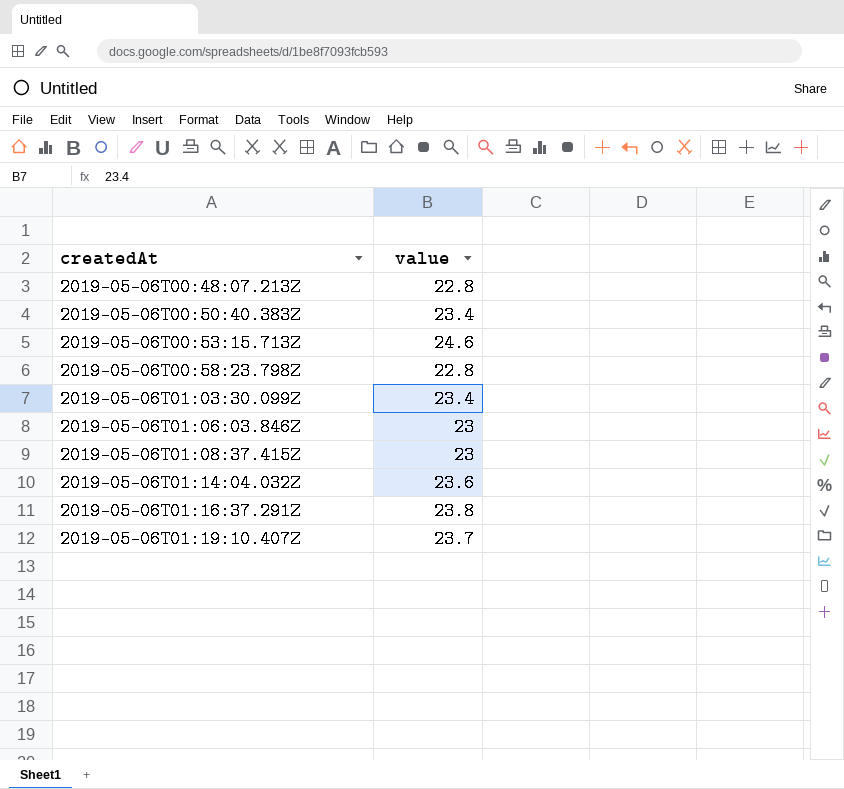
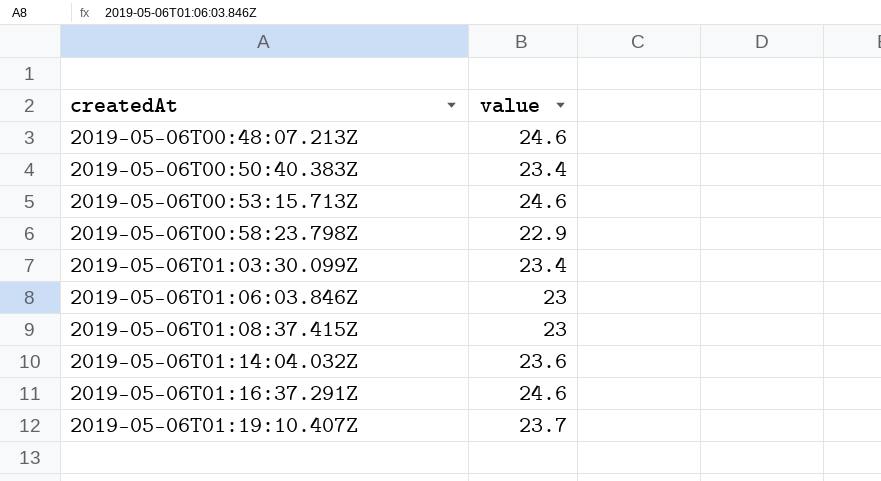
2019-05-06T00:48:07.213Z | value: 22.8 -> 24.6
2019-05-06T00:58:23.798Z | value: 22.8 -> 22.9
2019-05-06T01:16:37.291Z | value: 23.8 -> 24.6

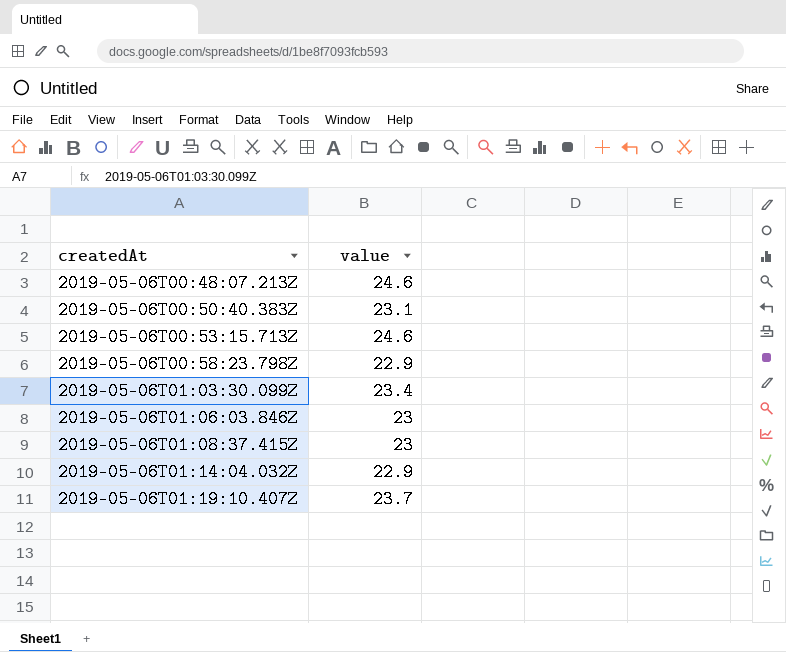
row 2019-05-06T01:16:37.291Z: 24.6 -> none
2019-05-06T00:50:40.383Z | value: 23.4 -> 23.1
2019-05-06T01:14:04.032Z | value: 23.6 -> 22.9

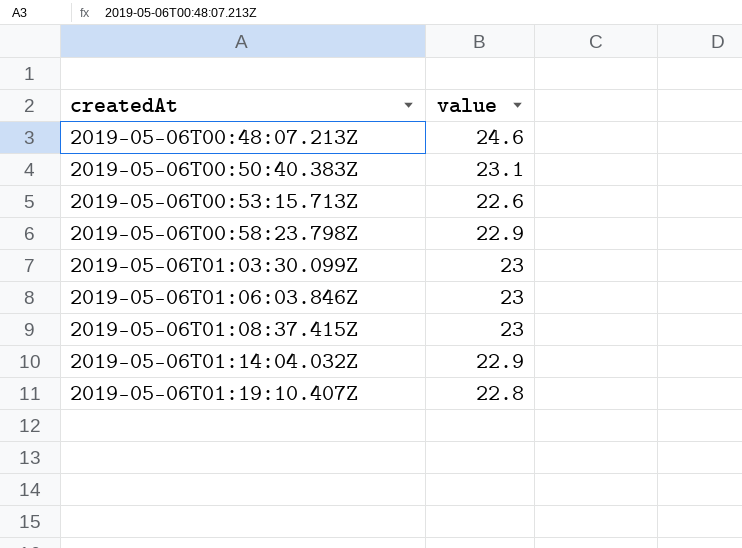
2019-05-06T00:53:15.713Z | value: 24.6 -> 22.6
2019-05-06T01:03:30.099Z | value: 23.4 -> 23
2019-05-06T01:19:10.407Z | value: 23.7 -> 22.8

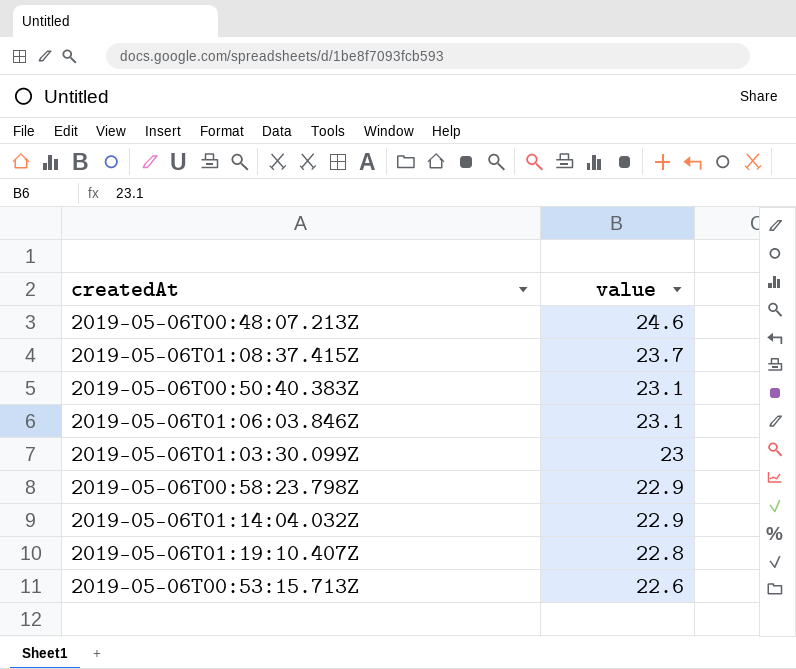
row order: createdAt ascending -> value descending
2019-05-06T01:08:37.415Z | value: 23 -> 23.7
2019-05-06T01:06:03.846Z | value: 23 -> 23.1

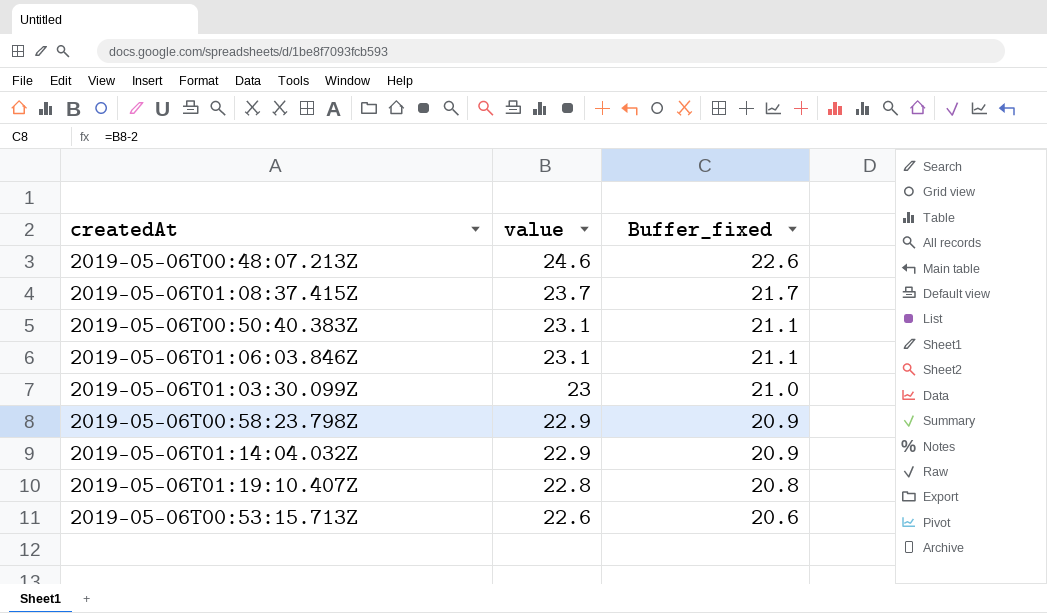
column Buffer_fixed | formula: none -> [value] - 2

